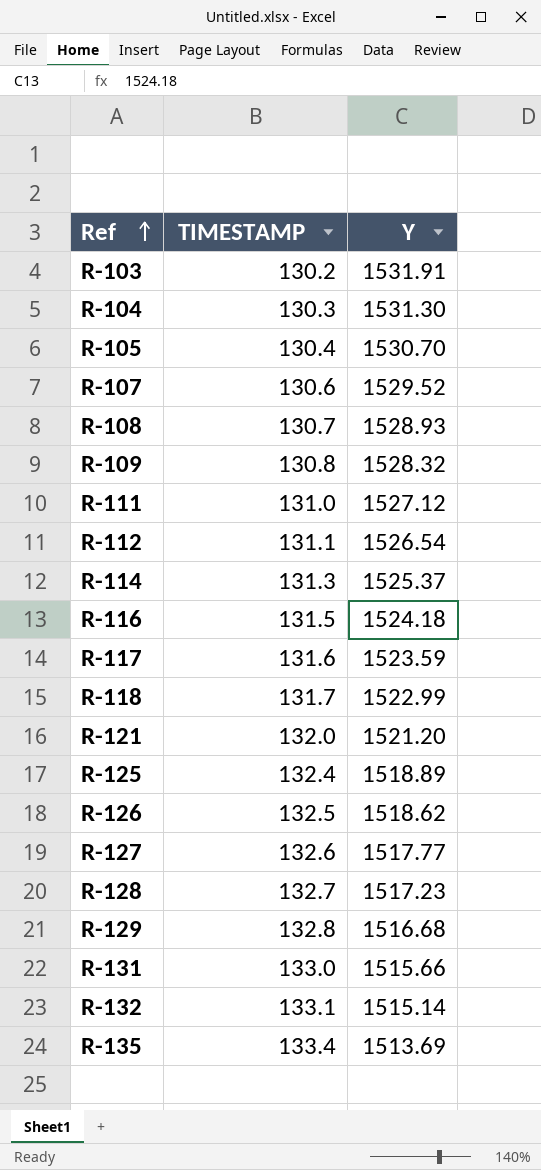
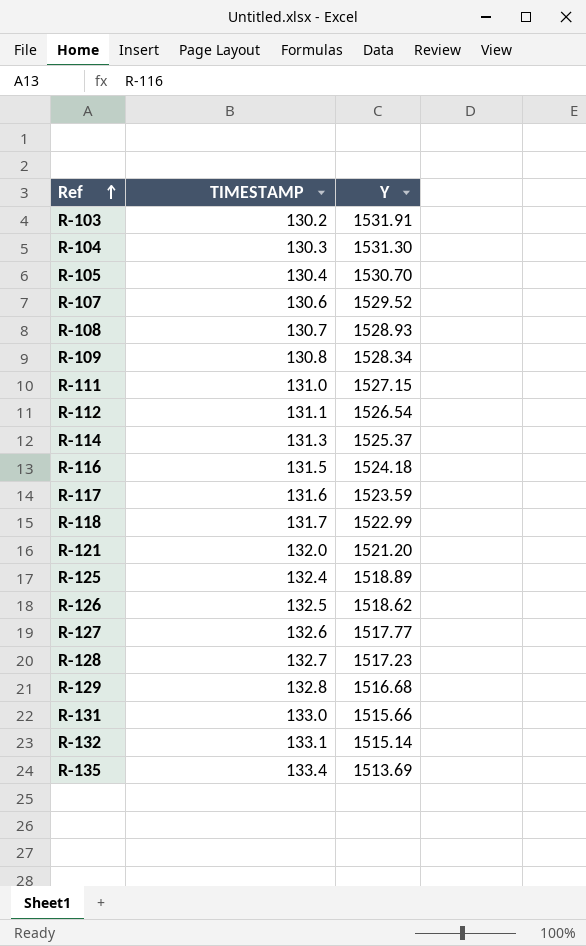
R-109 | Y: 1528.32 -> 1528.34
R-111 | Y: 1527.12 -> 1527.15

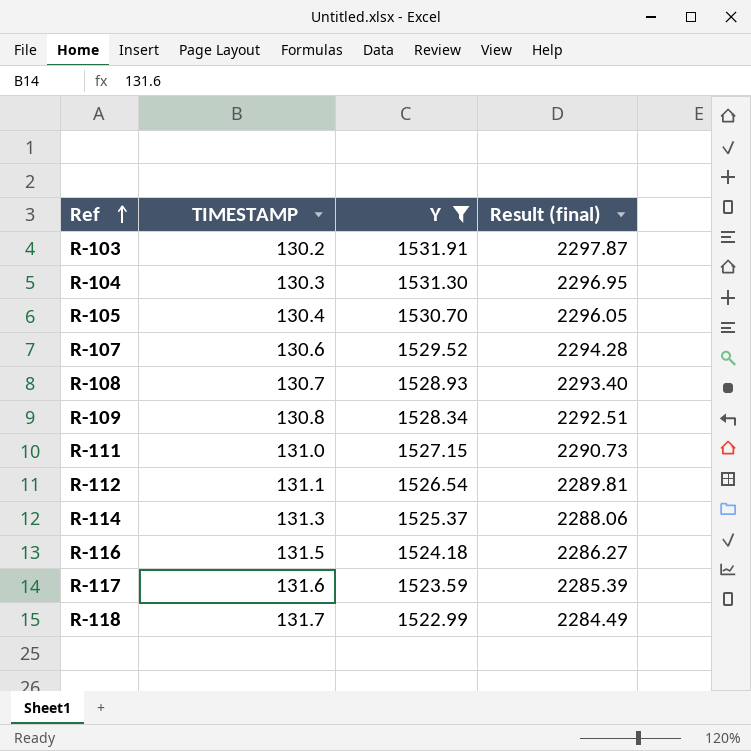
filter: none -> Y >= 1522.99
column Result (final) | formula: none -> [Y] * 1.5

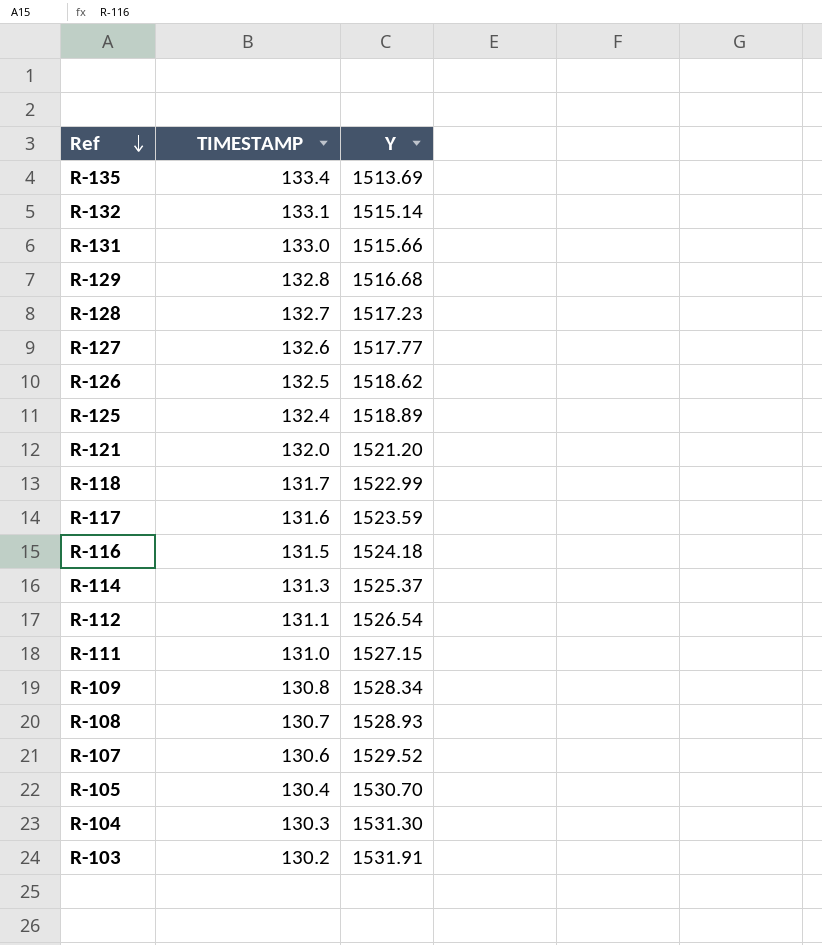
filter: Y >= 1522.99 -> none
row order: Ref ascending -> Ref descending
column Result (final) | formula: [Y] * 1.5 -> none

